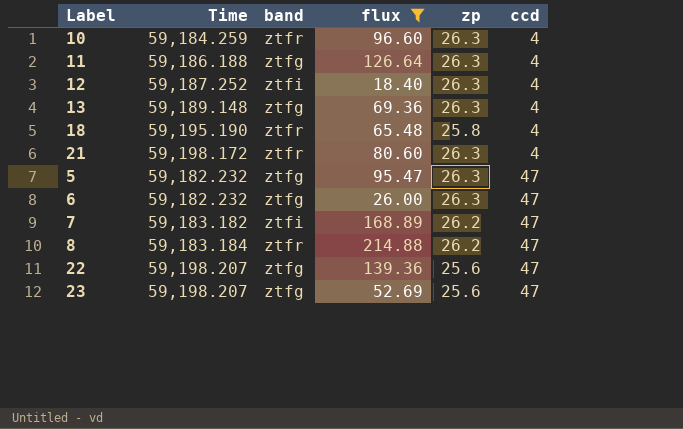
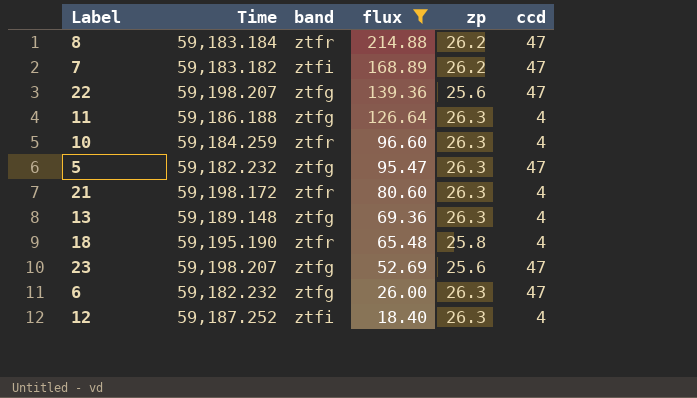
row order: ccd ascending -> flux descending

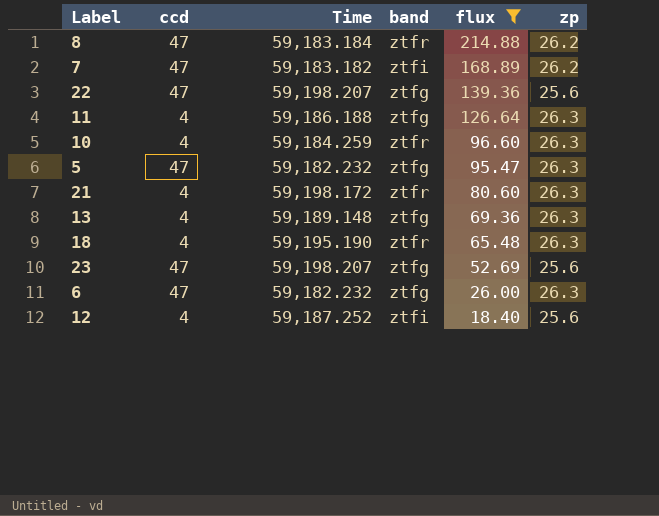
column ccd | position: 6 -> 2
18 | zp: 25.8 -> 26.3
12 | zp: 26.3 -> 25.6

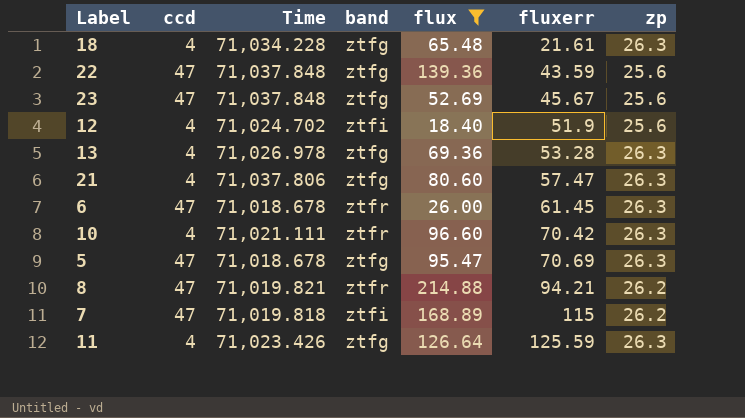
row order: flux descending -> fluxerr ascending
column fluxerr | position: none -> 6
18 | Time: 59,195.190 -> 71,034.228
18 | band: ztfr -> ztfg
22 | Time: 59,198.207 -> 71,037.848
23 | Time: 59,198.207 -> 71,037.848
12 | Time: 59,187.252 -> 71,024.702
13 | Time: 59,189.148 -> 71,026.978
21 | Time: 59,198.172 -> 71,037.806
21 | band: ztfr -> ztfg
6 | Time: 59,182.232 -> 71,018.678
6 | band: ztfg -> ztfr
10 | Time: 59,184.259 -> 71,021.111
5 | Time: 59,182.232 -> 71,018.678
8 | Time: 59,183.184 -> 71,019.821
7 | Time: 59,183.182 -> 71,019.818
11 | Time: 59,186.188 -> 71,023.426

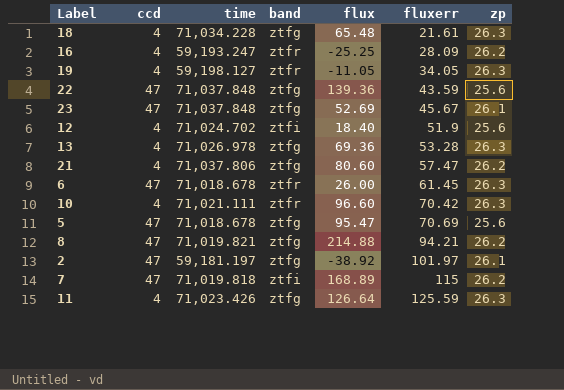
filter: flux >= 18.40 -> none
column name: Time -> time
23 | zp: 25.6 -> 26.1
21 | zp: 26.3 -> 26.2
5 | zp: 26.3 -> 25.6
8 | band: ztfr -> ztfg

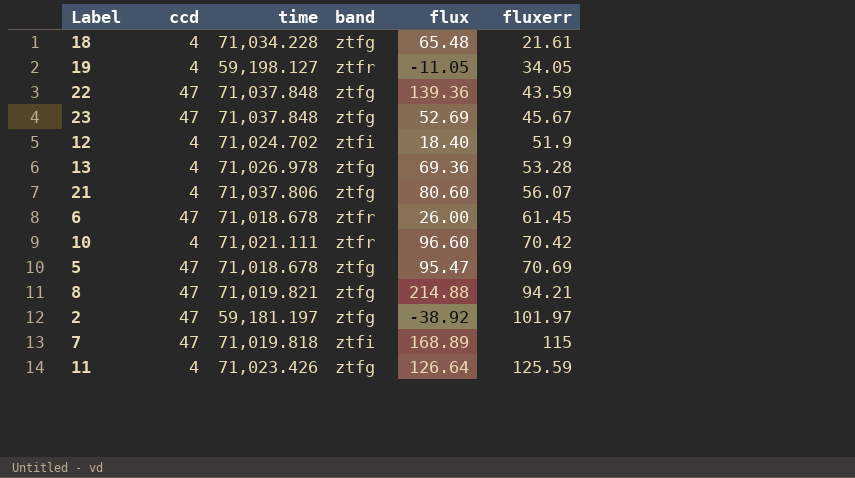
column zp | position: 7 -> none
row 16: 4 | 59,193.247 | ztfr | -25.25 | 28.09 | 26.2 -> none
21 | fluxerr: 57.47 -> 56.07

